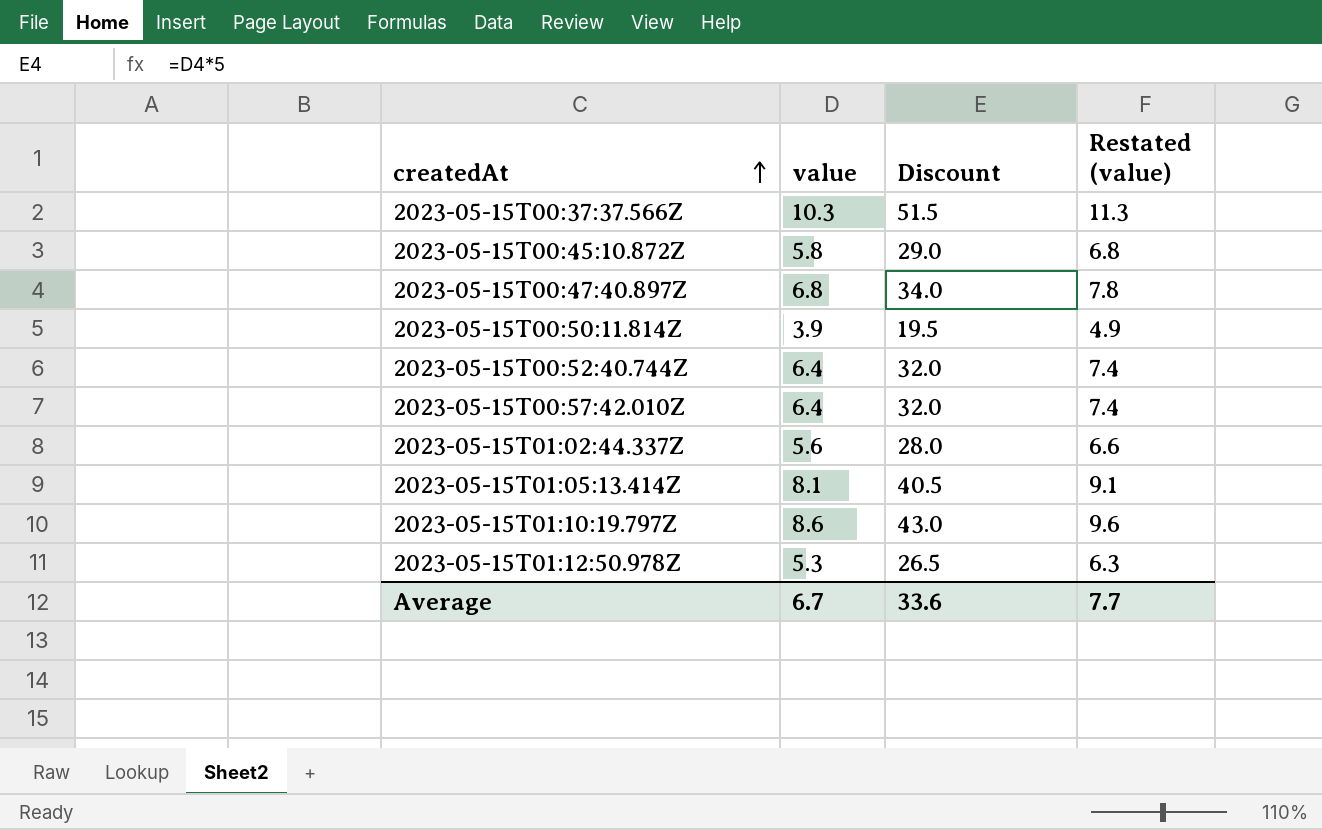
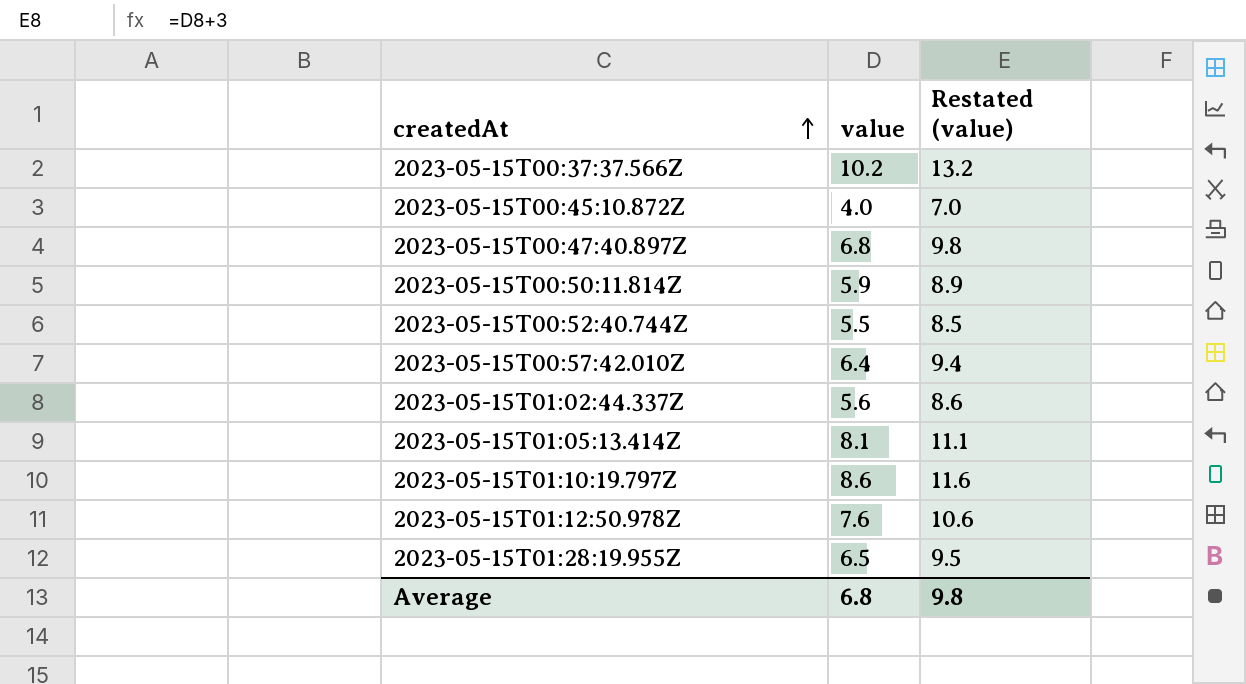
column Discount | formula: [value] * 5 -> none
column Restated (value) | formula: [value] + 1 -> [value] + 3
2023-05-15T00:37:37.566Z | value: 10.3 -> 10.2
2023-05-15T00:45:10.872Z | value: 5.8 -> 4.0
2023-05-15T00:50:11.814Z | value: 3.9 -> 5.9
2023-05-15T00:52:40.744Z | value: 6.4 -> 5.5
2023-05-15T01:12:50.978Z | value: 5.3 -> 7.6
row 2023-05-15T01:28:19.955Z: none -> 6.5 | 9.5
Average | value: 6.7 -> 6.8
Average | Restated (value): 7.7 -> 9.8

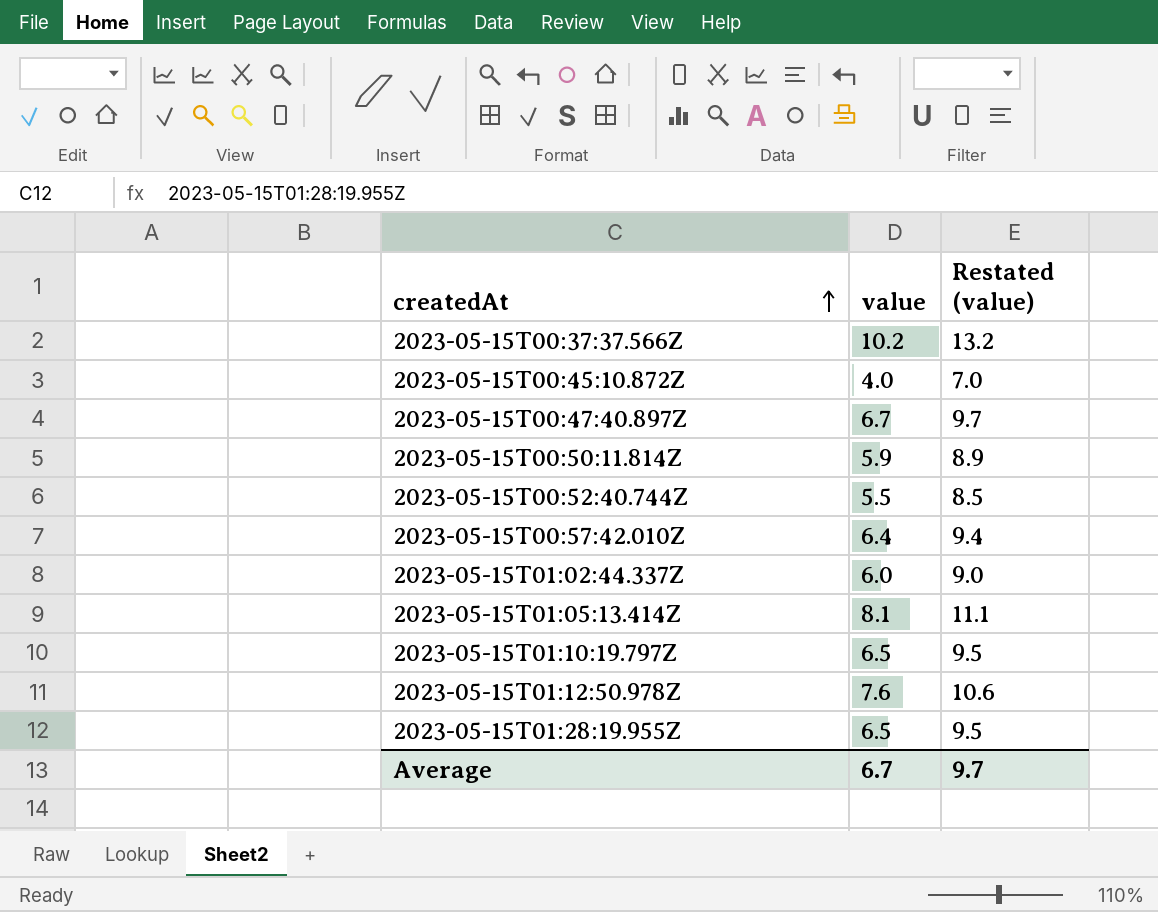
2023-05-15T00:47:40.897Z | value: 6.8 -> 6.7
2023-05-15T00:47:40.897Z | Restated (value): 9.8 -> 9.7
2023-05-15T01:02:44.337Z | value: 5.6 -> 6.0
2023-05-15T01:02:44.337Z | Restated (value): 8.6 -> 9.0
2023-05-15T01:10:19.797Z | value: 8.6 -> 6.5
2023-05-15T01:10:19.797Z | Restated (value): 11.6 -> 9.5
Average | value: 6.8 -> 6.7
Average | Restated (value): 9.8 -> 9.7

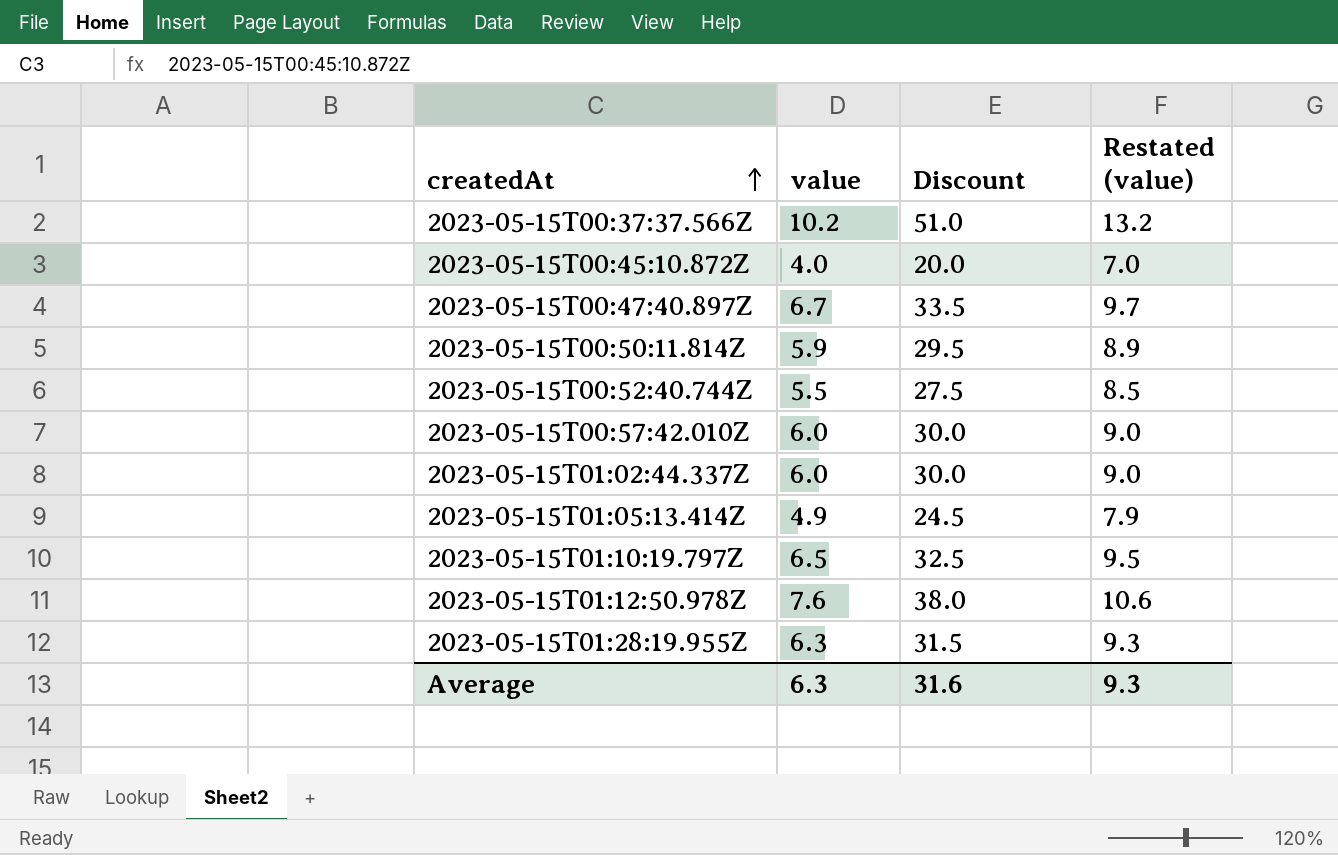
column Discount | formula: none -> [value] * 5
2023-05-15T00:57:42.010Z | value: 6.4 -> 6.0
2023-05-15T00:57:42.010Z | Restated (value): 9.4 -> 9.0
2023-05-15T01:05:13.414Z | value: 8.1 -> 4.9
2023-05-15T01:05:13.414Z | Restated (value): 11.1 -> 7.9
2023-05-15T01:28:19.955Z | value: 6.5 -> 6.3
2023-05-15T01:28:19.955Z | Restated (value): 9.5 -> 9.3
Average | value: 6.7 -> 6.3
Average | Restated (value): 9.7 -> 9.3

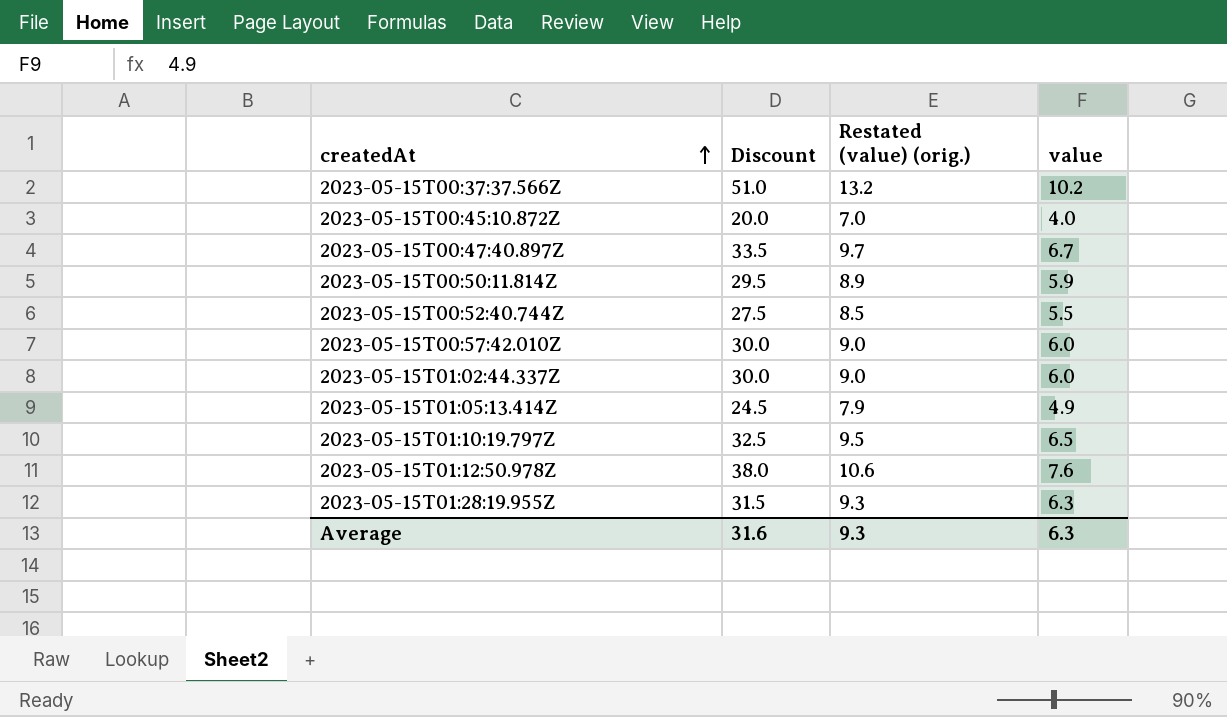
column name: Restated (value) -> Restated (value) (orig.)
column value | position: 2 -> 4

